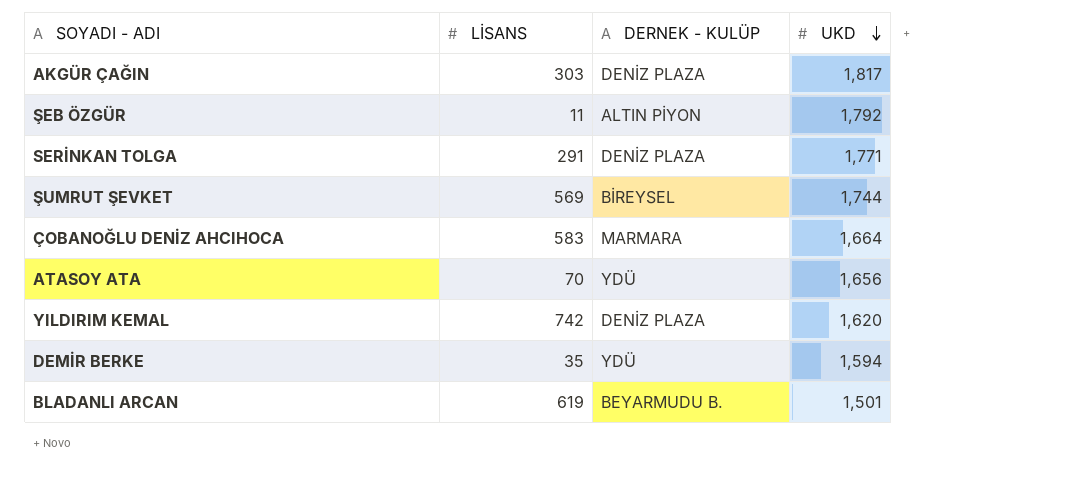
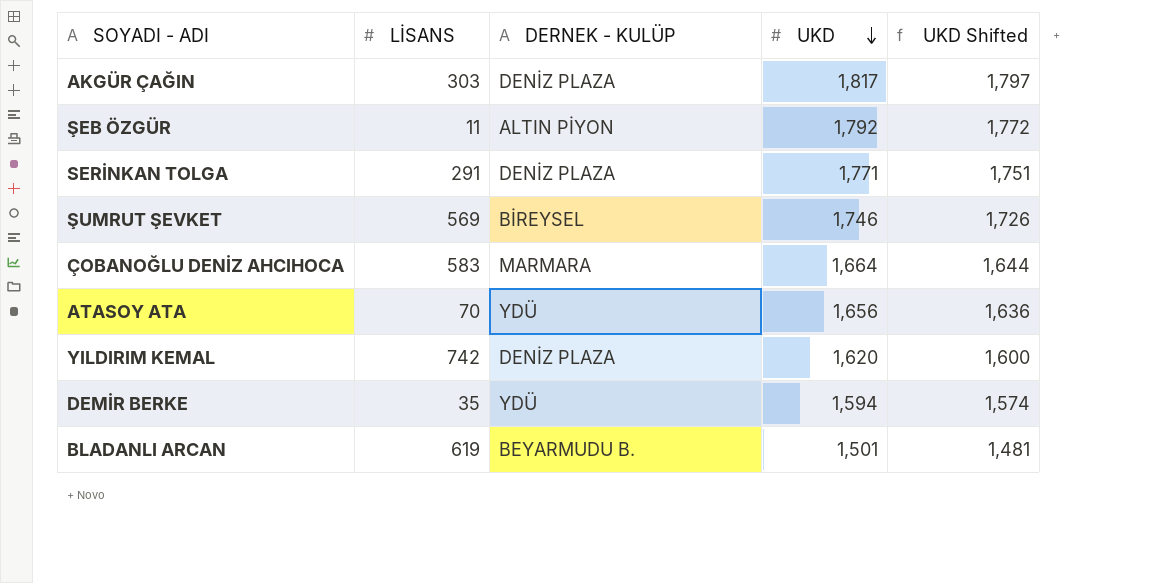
column UKD Shifted | formula: none -> [UKD] - 20
ŞUMRUT ŞEVKET | UKD: 1,744 -> 1,746

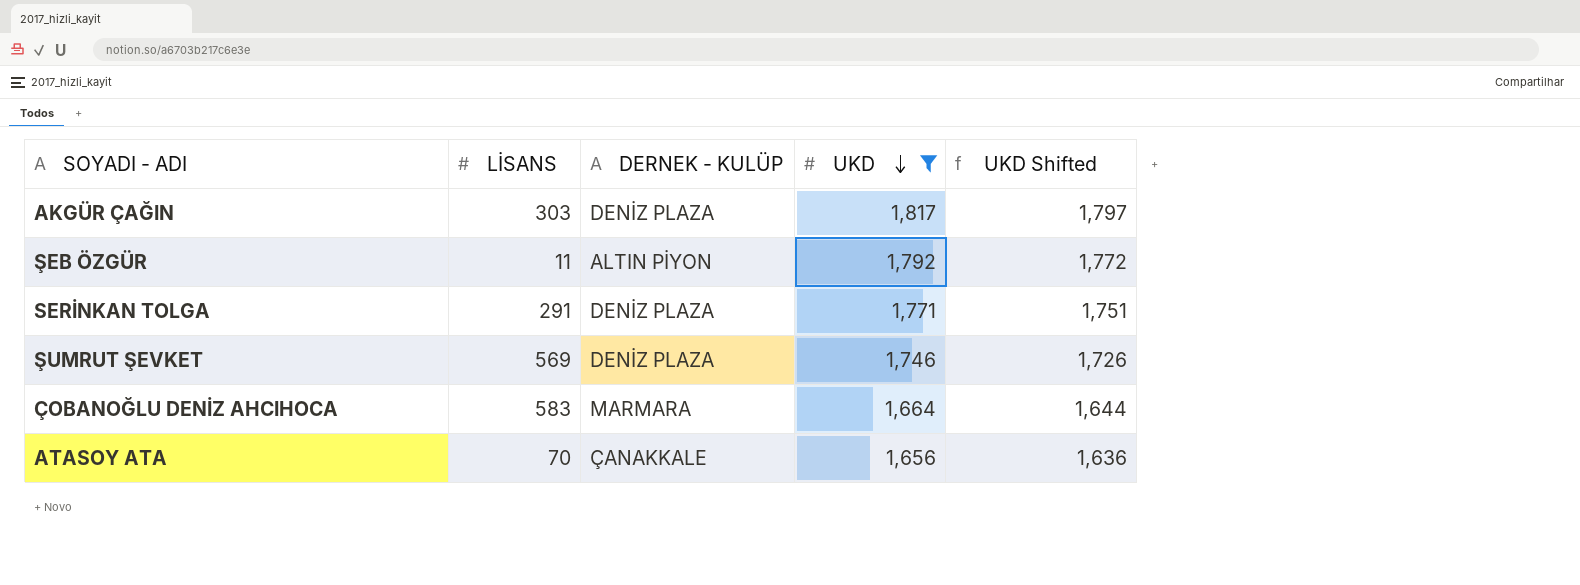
filter: none -> UKD >= 1,656
ŞUMRUT ŞEVKET | DERNEK - KULÜP: BİREYSEL -> DENİZ PLAZA
ATASOY ATA | DERNEK - KULÜP: YDÜ -> ÇANAKKALE

